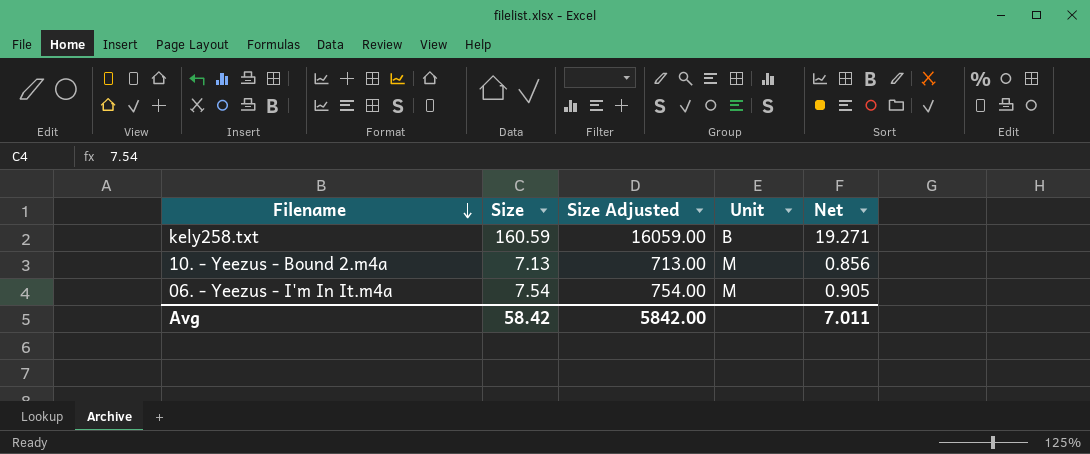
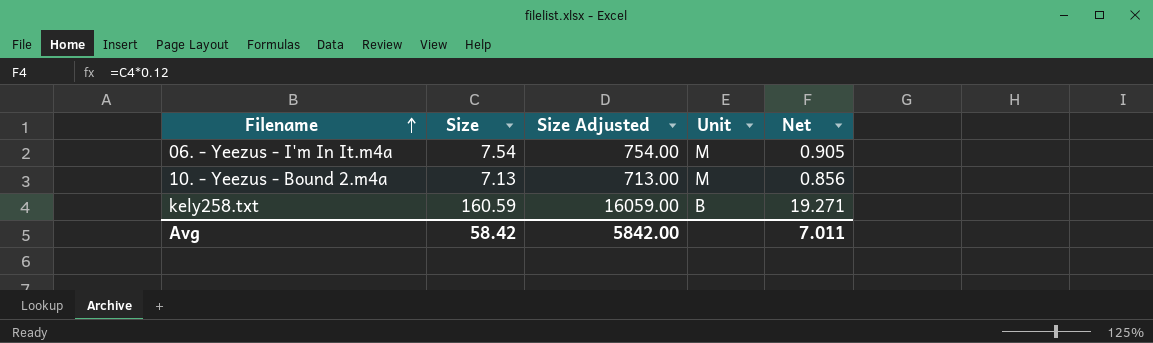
row order: Filename descending -> Filename ascending

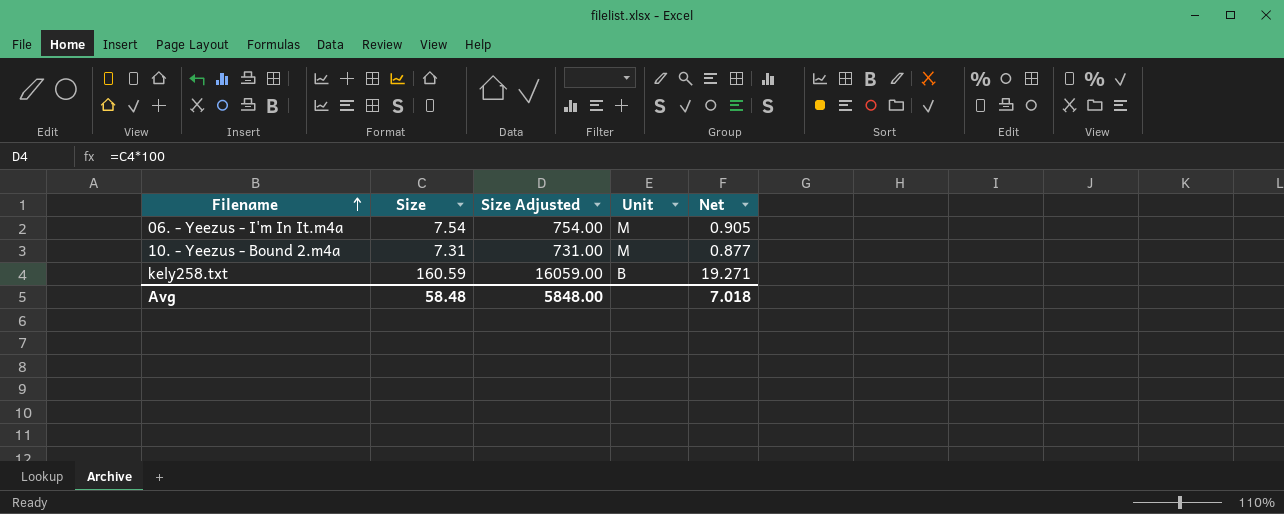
10. - Yeezus - Bound 2.m4a | Size: 7.13 -> 7.31
10. - Yeezus - Bound 2.m4a | Size Adjusted: 713.00 -> 731.00
10. - Yeezus - Bound 2.m4a | Net: 0.856 -> 0.877
Avg | Size: 58.42 -> 58.48
Avg | Size Adjusted: 5842.00 -> 5848.00
Avg | Net: 7.011 -> 7.018

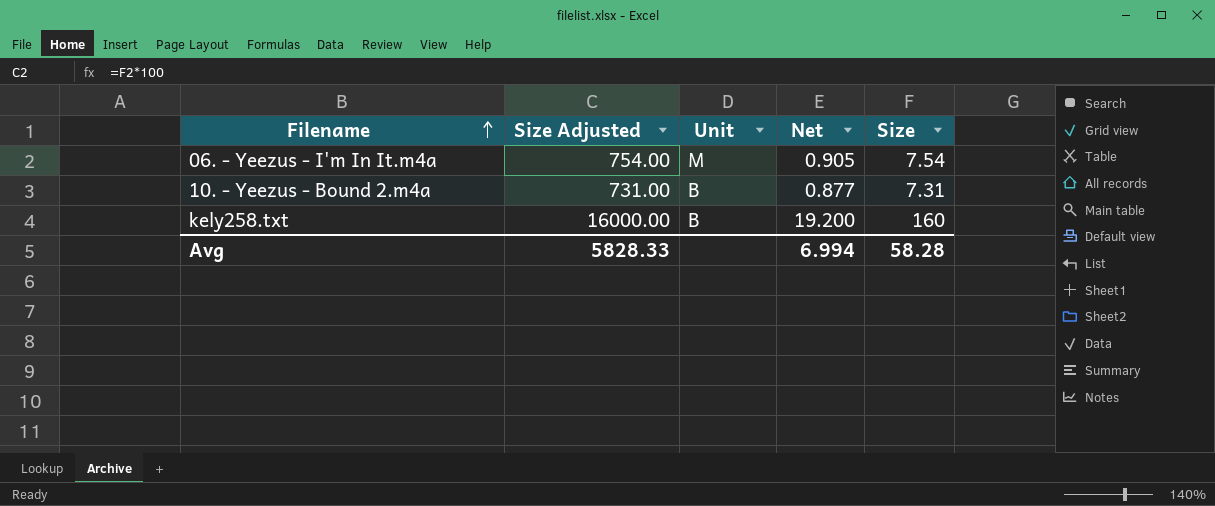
column Size | position: 2 -> 5
10. - Yeezus - Bound 2.m4a | Unit: M -> B
kely258.txt | Size Adjusted: 16059.00 -> 16000.00
kely258.txt | Net: 19.271 -> 19.200
kely258.txt | Size: 160.59 -> 160
Avg | Size Adjusted: 5848.00 -> 5828.33
Avg | Net: 7.018 -> 6.994
Avg | Size: 58.48 -> 58.28

